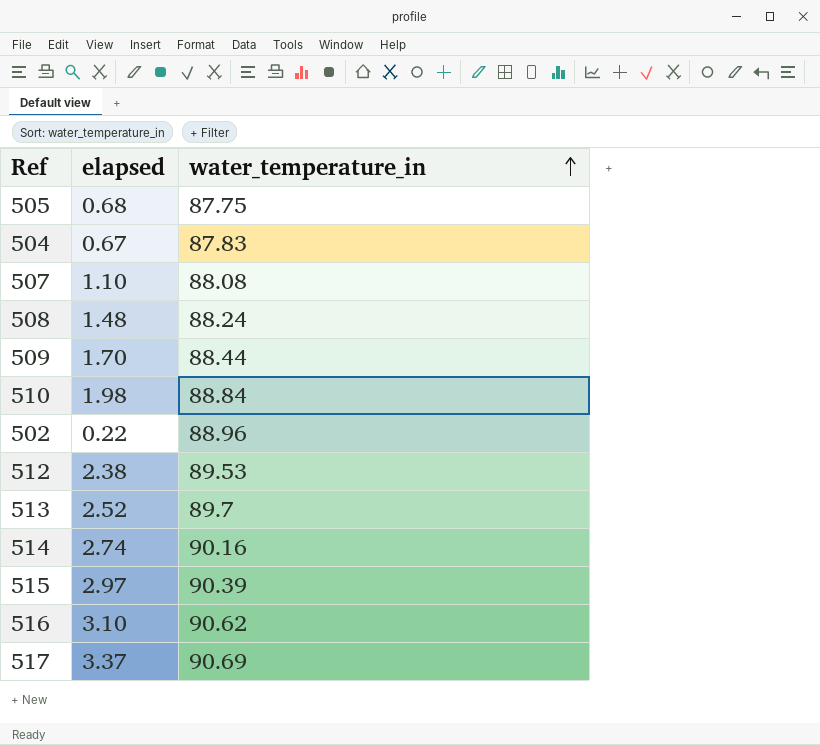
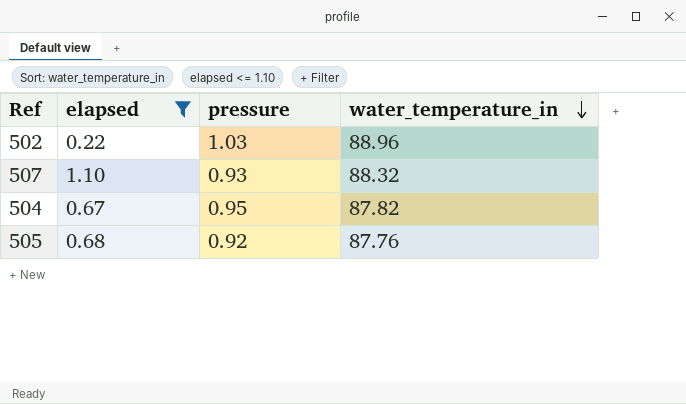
filter: none -> elapsed <= 1.10
row order: water_temperature_in ascending -> water_temperature_in descending
column pressure | position: none -> 3
507 | water_temperature_in: 88.08 -> 88.32
504 | water_temperature_in: 87.83 -> 87.82
505 | water_temperature_in: 87.75 -> 87.76

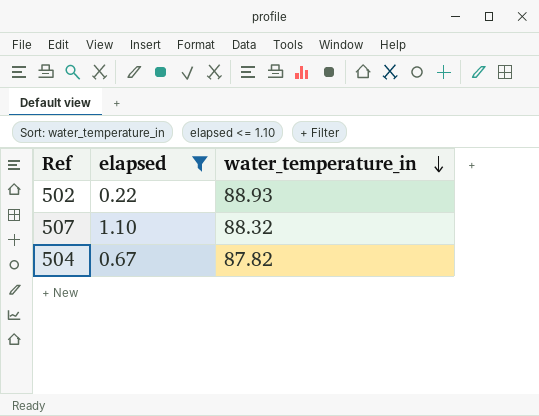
column pressure | position: 3 -> none
row 505: 0.68 | 0.92 | 87.76 -> none
502 | water_temperature_in: 88.96 -> 88.93

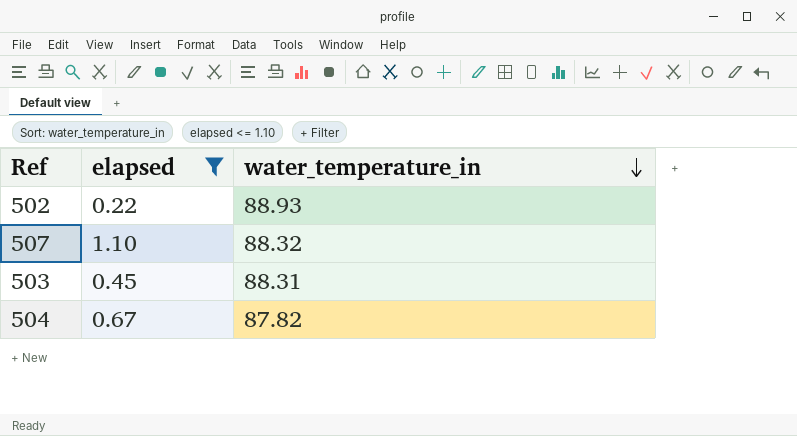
row 503: none -> 0.45 | 88.31

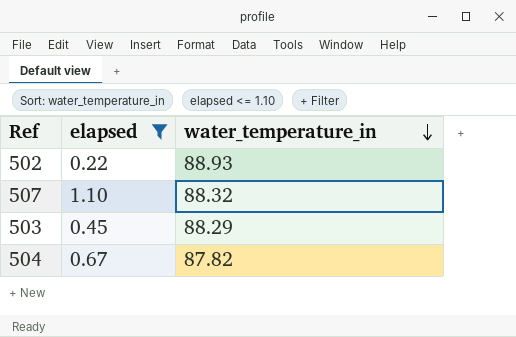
503 | water_temperature_in: 88.31 -> 88.29

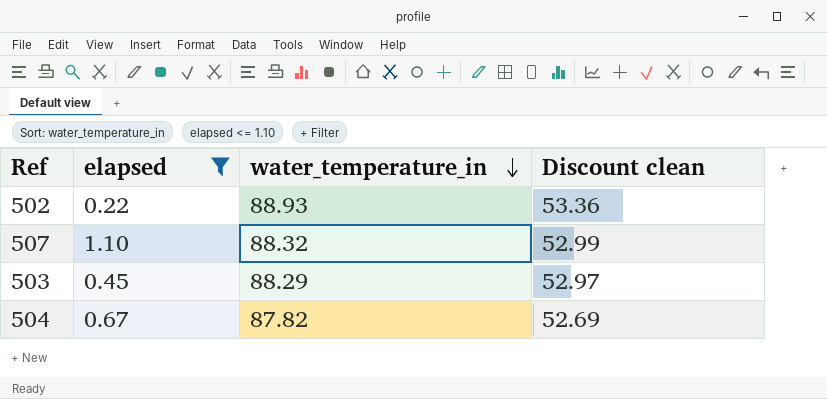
column Discount clean | formula: none -> [water_temperature_in] * 0.6

